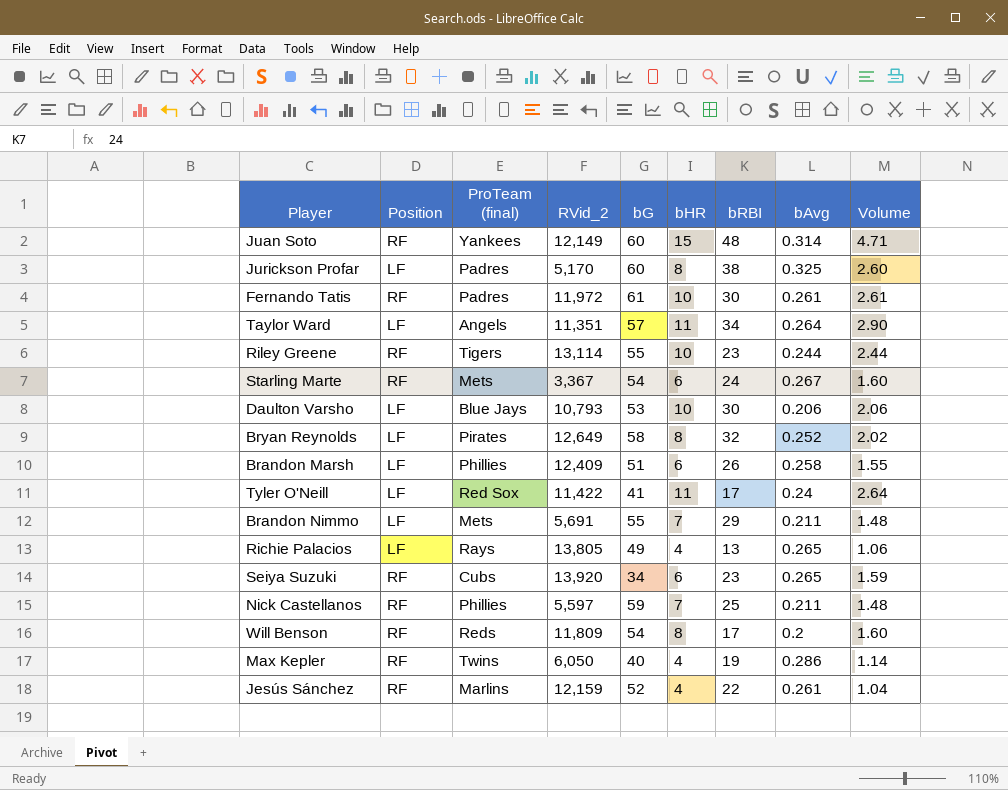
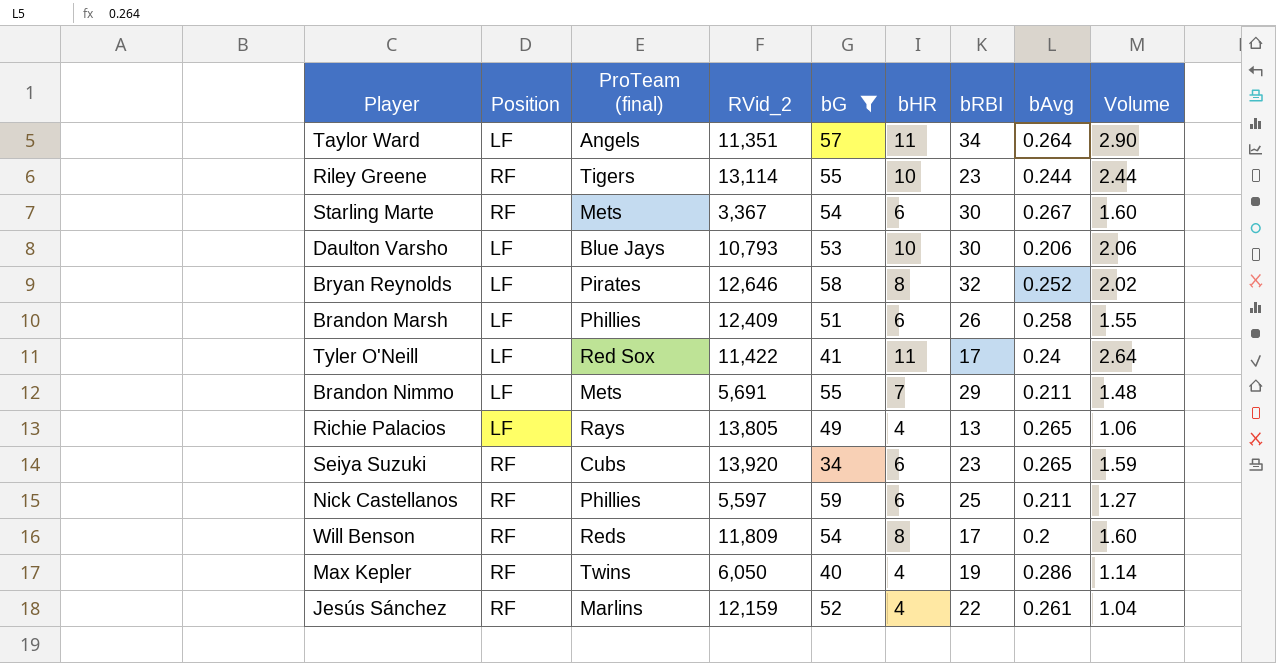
filter: none -> bG <= 59
Starling Marte | bRBI: 24 -> 30
Bryan Reynolds | RVid_2: 12,649 -> 12,646
Nick Castellanos | bHR: 7 -> 6
Nick Castellanos | Volume: 1.48 -> 1.27

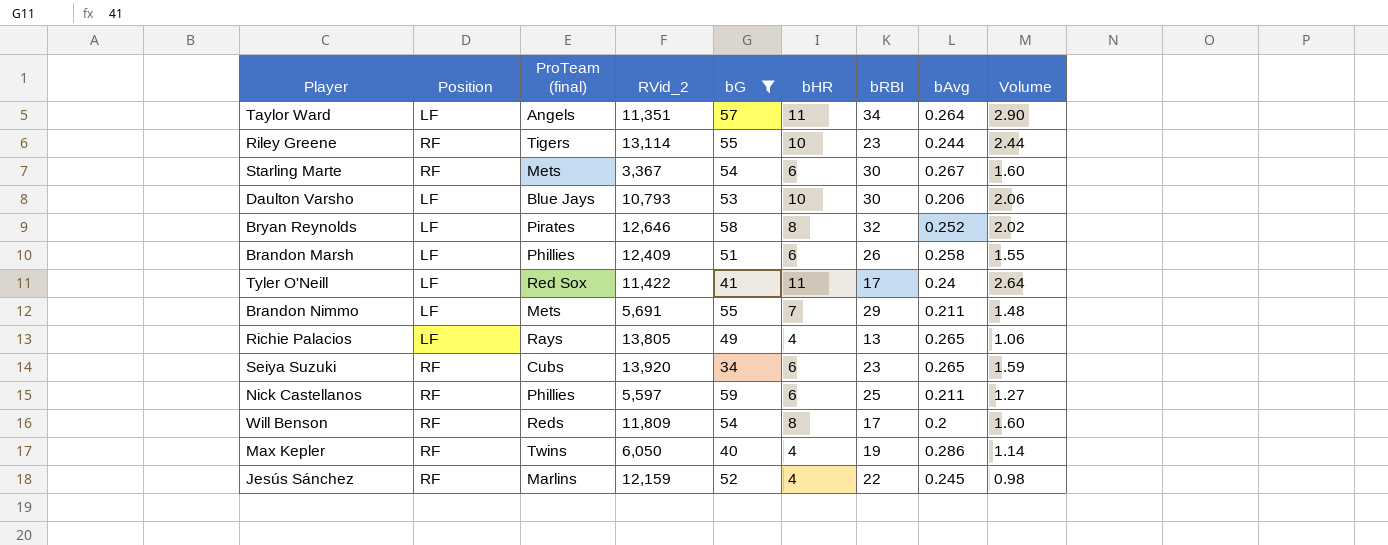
Jesús Sánchez | bAvg: 0.261 -> 0.245
Jesús Sánchez | Volume: 1.04 -> 0.98

